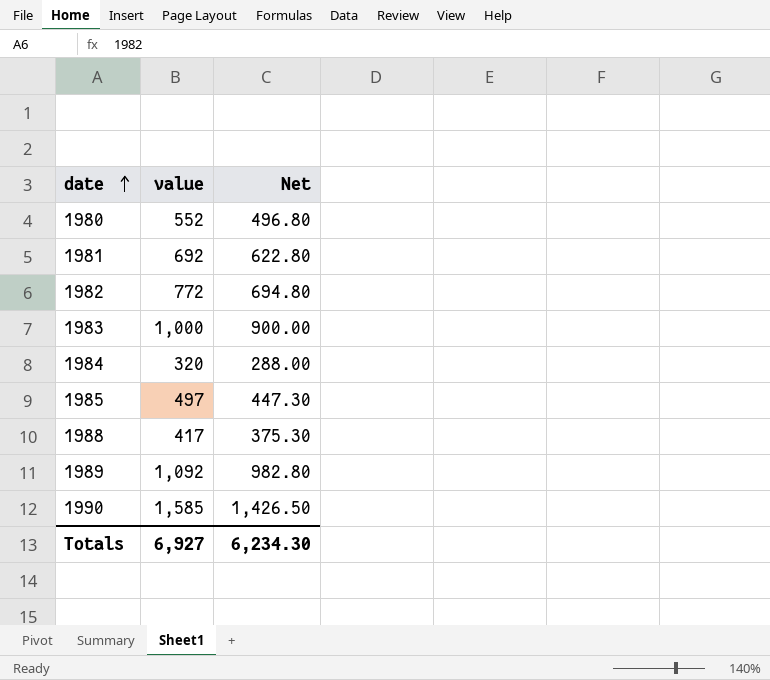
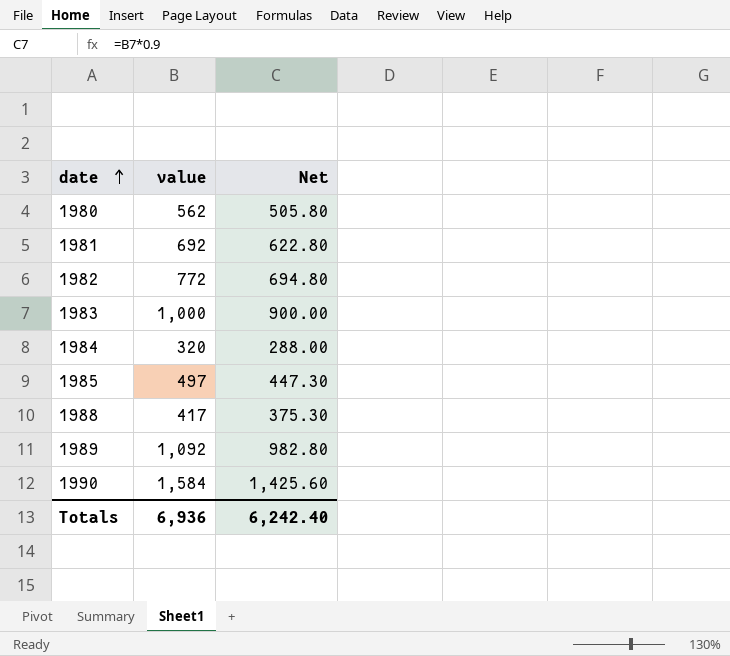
1980 | value: 552 -> 562
1980 | Net: 496.80 -> 505.80
1990 | value: 1,585 -> 1,584
1990 | Net: 1,426.50 -> 1,425.60
Totals | value: 6,927 -> 6,936
Totals | Net: 6,234.30 -> 6,242.40

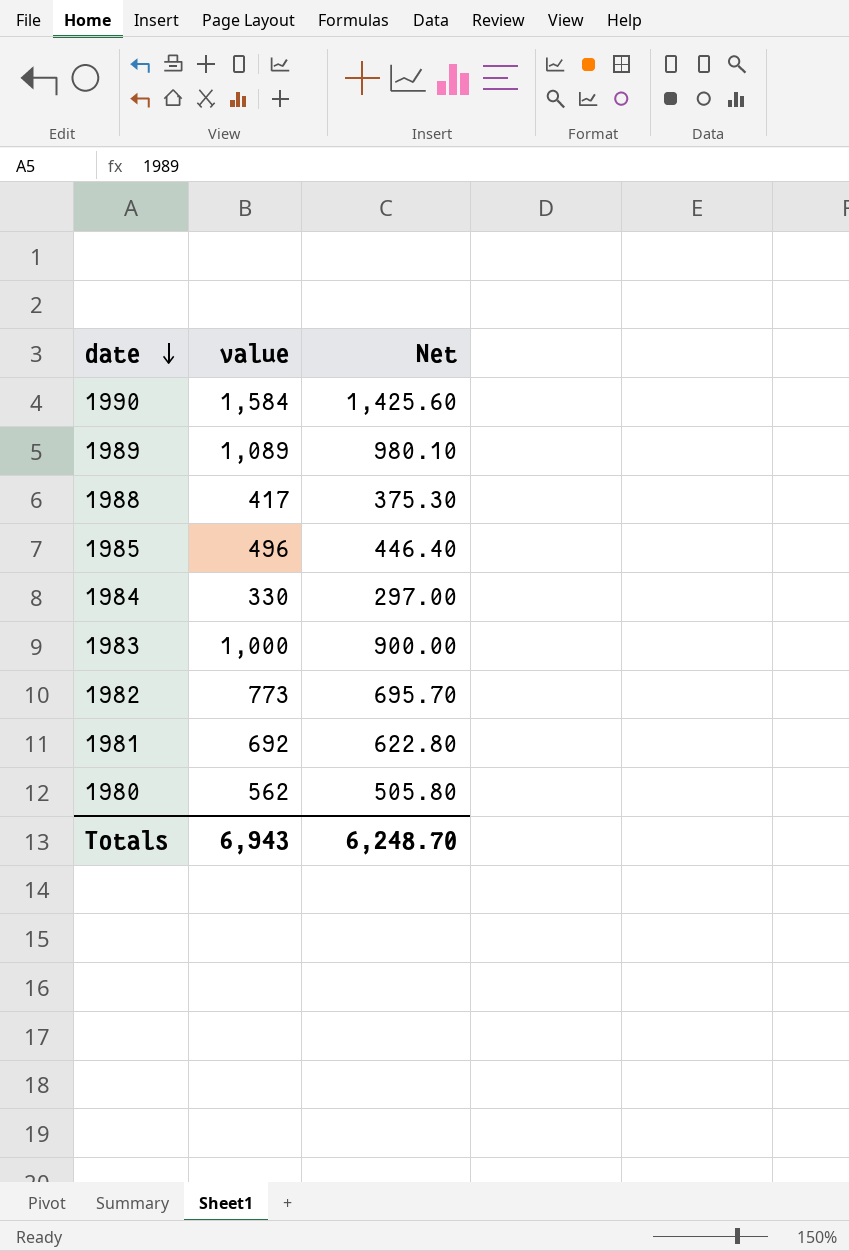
row order: date ascending -> date descending
1989 | value: 1,092 -> 1,089
1989 | Net: 982.80 -> 980.10
1985 | value: 497 -> 496
1985 | Net: 447.30 -> 446.40
1984 | value: 320 -> 330
1984 | Net: 288.00 -> 297.00
1982 | value: 772 -> 773
1982 | Net: 694.80 -> 695.70
Totals | value: 6,936 -> 6,943
Totals | Net: 6,242.40 -> 6,248.70

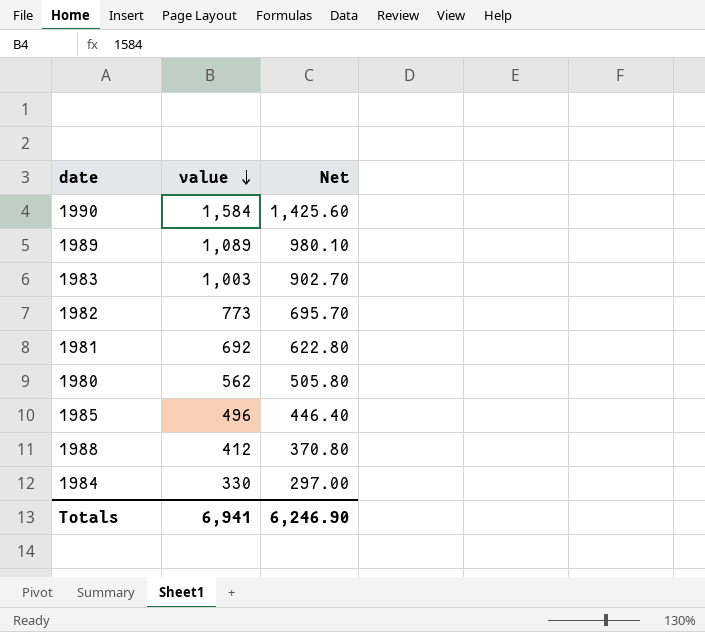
row order: date descending -> value descending
1983 | value: 1,000 -> 1,003
1983 | Net: 900.00 -> 902.70
1988 | value: 417 -> 412
1988 | Net: 375.30 -> 370.80
Totals | value: 6,943 -> 6,941
Totals | Net: 6,248.70 -> 6,246.90

